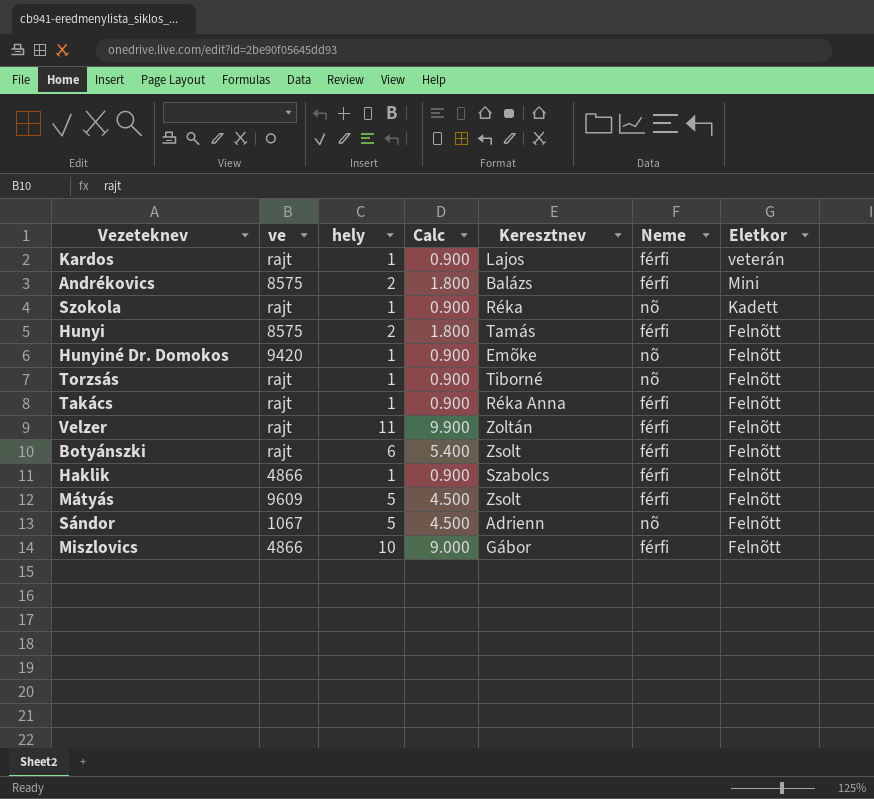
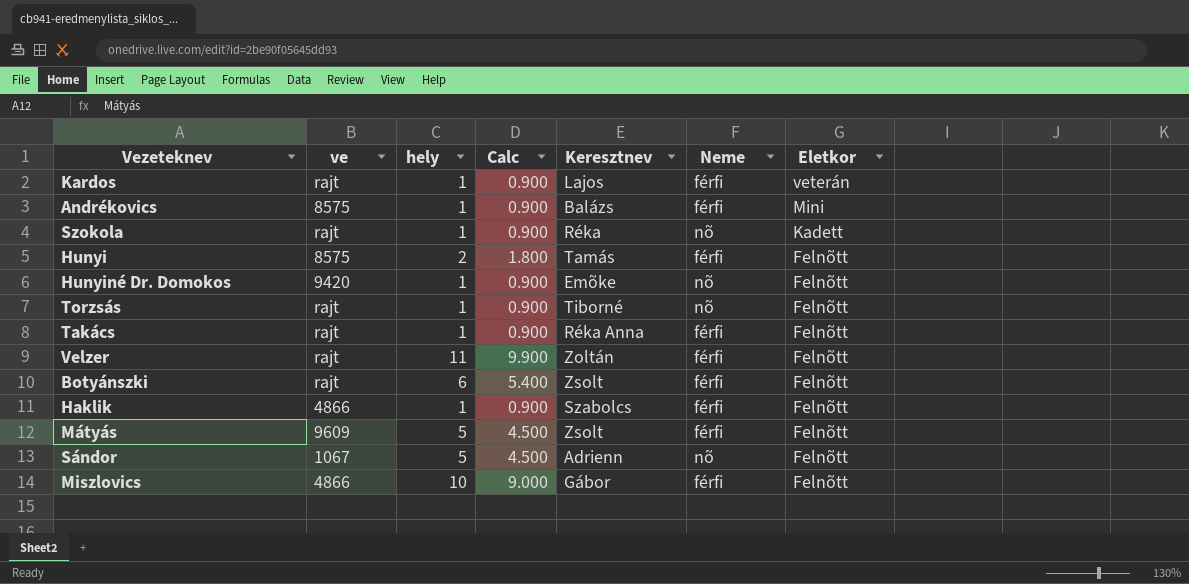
Andrékovics | hely: 2 -> 1
Andrékovics | Calc: 1.800 -> 0.900

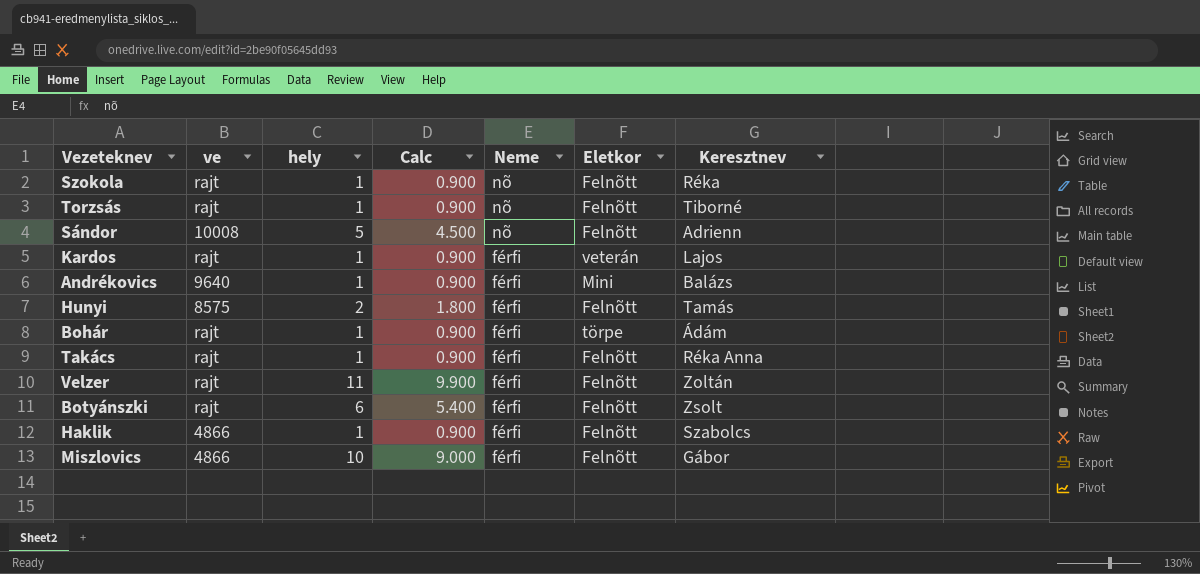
row order: Eletkor descending -> Neme descending
column Keresztnev | position: 5 -> 7
row Hunyiné Dr. Domokos: 9420 | 1 | 0.900 | Emõke | nõ | Felnõtt -> none
row Mátyás: 9609 | 5 | 4.500 | Zsolt | férfi | Felnõtt -> none
Szokola | Eletkor: Kadett -> Felnõtt
Sándor | ve: 1067 -> 10008
Andrékovics | ve: 8575 -> 9640
row Bohár: none -> rajt | 1 | 0.900 | férfi | törpe | Ádám

